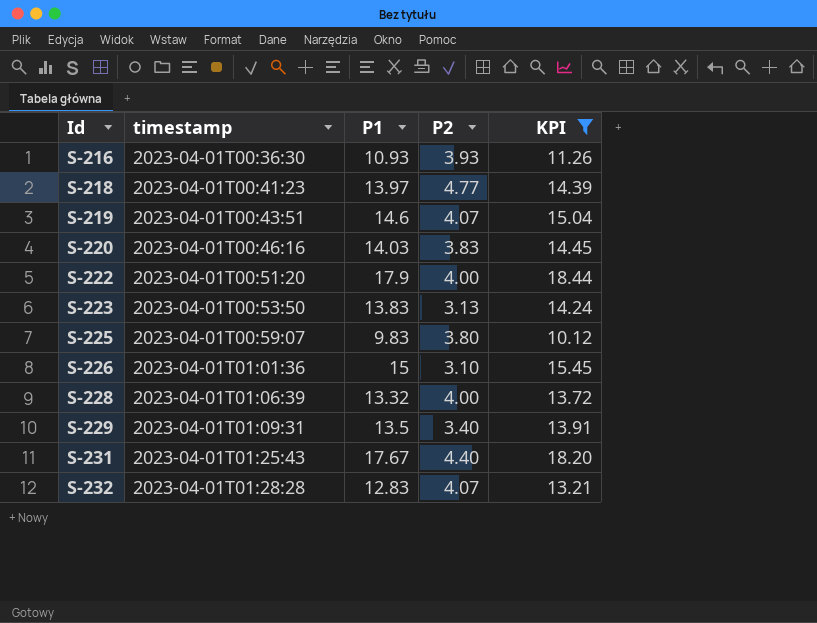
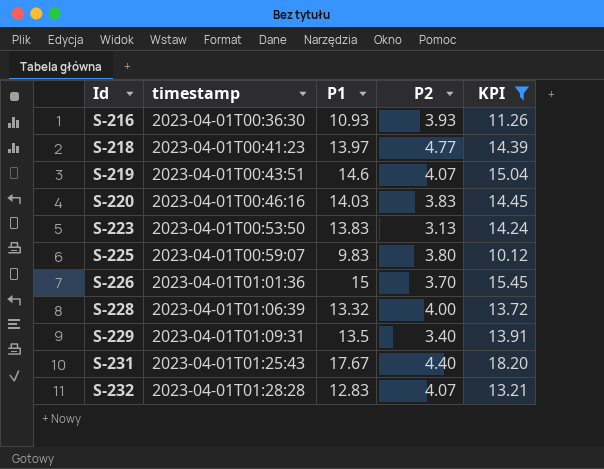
row S-222: 2023-04-01T00:51:20 | 17.9 | 4.00 | 18.44 -> none
S-226 | P2: 3.10 -> 3.70

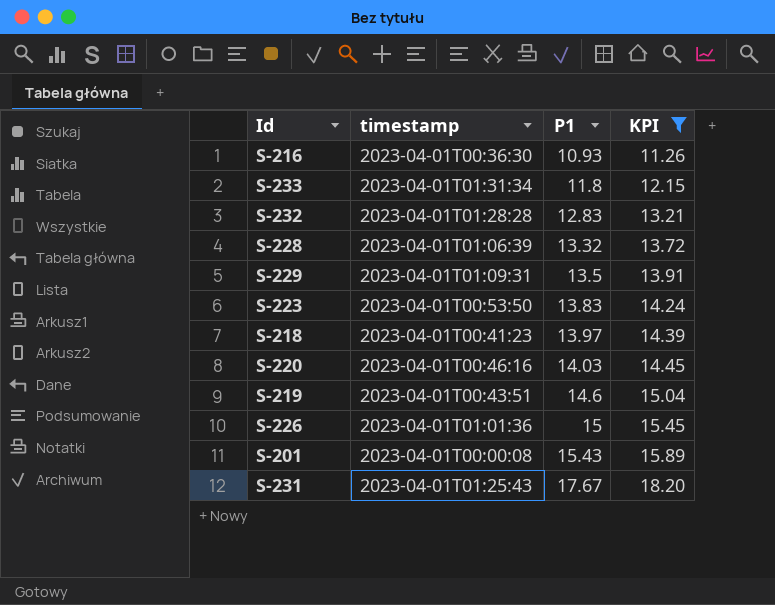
row order: Id ascending -> P1 ascending
column P2 | position: 4 -> none
row S-225: 2023-04-01T00:59:07 | 9.83 | 3.80 | 10.12 -> none
row S-233: none -> 2023-04-01T01:31:34 | 11.8 | 12.15
row S-201: none -> 2023-04-01T00:00:08 | 15.43 | 15.89

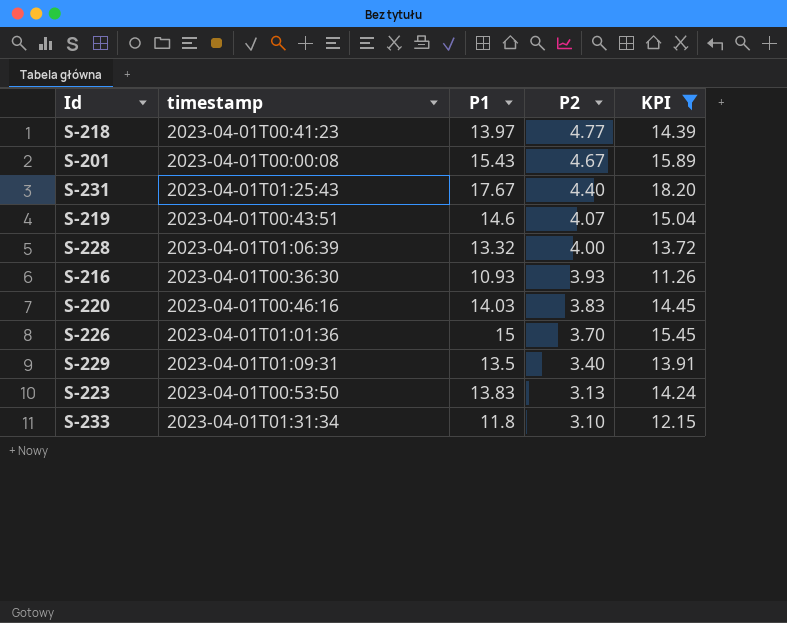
row order: P1 ascending -> P2 descending
column P2 | position: none -> 4
row S-232: 2023-04-01T01:28:28 | 12.83 | 13.21 -> none

